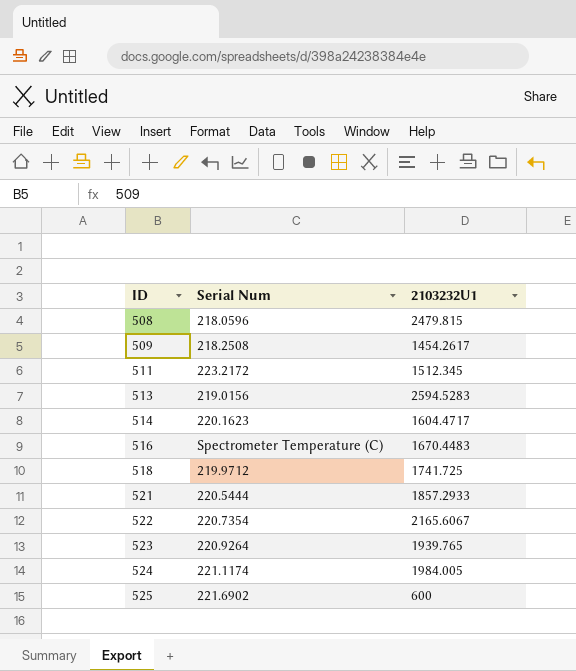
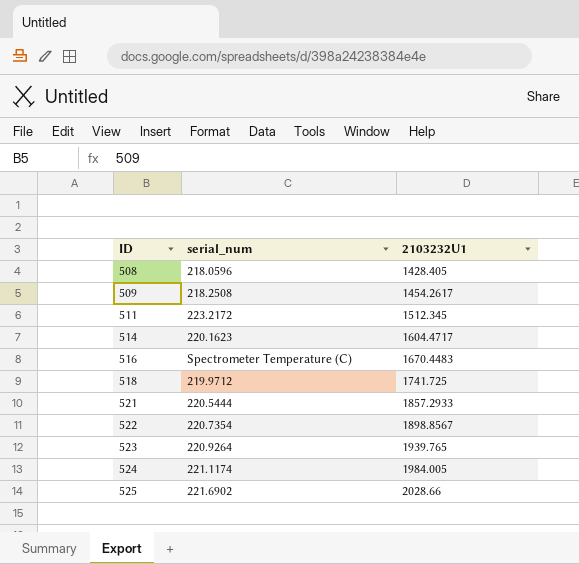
column name: Serial Num -> serial_num
row 513: 219.0156 | 2594.5283 -> none
508 | 2103232U1: 2479.815 -> 1428.405
522 | 2103232U1: 2165.6067 -> 1898.8567
525 | 2103232U1: 600 -> 2028.66

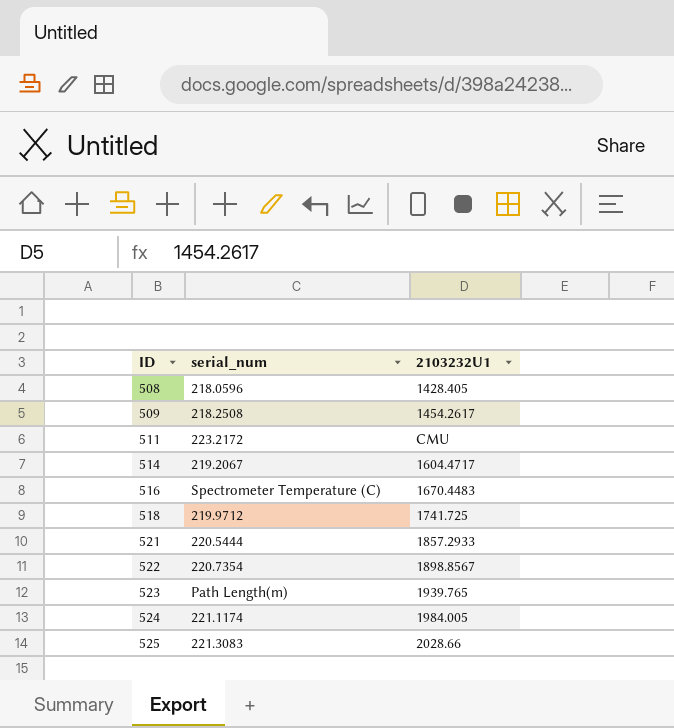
511 | 2103232U1: 1512.345 -> CMU
514 | serial_num: 220.1623 -> 219.2067
523 | serial_num: 220.9264 -> Path Length(m)
525 | serial_num: 221.6902 -> 221.3083

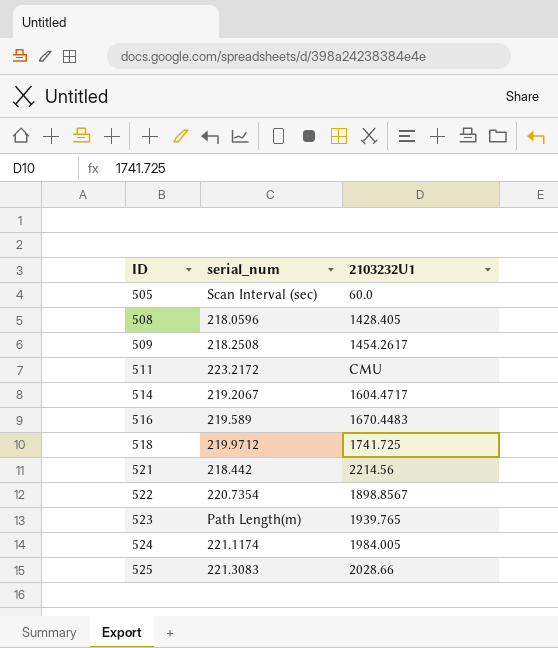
row 505: none -> Scan Interval (sec) | 60.0
516 | serial_num: Spectrometer Temperature (C) -> 219.589
521 | serial_num: 220.5444 -> 218.442
521 | 2103232U1: 1857.2933 -> 2214.56

